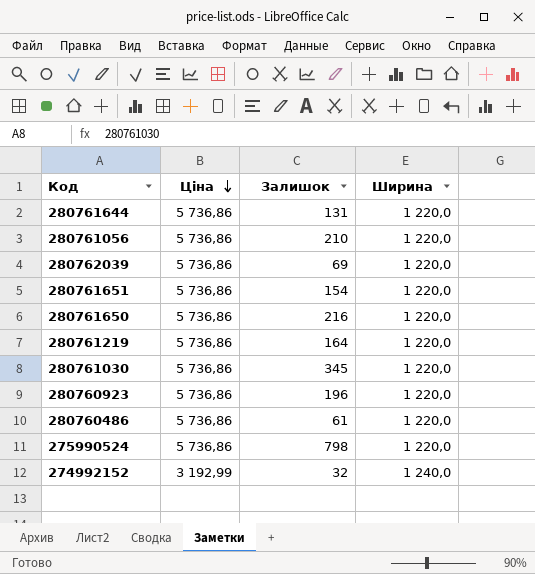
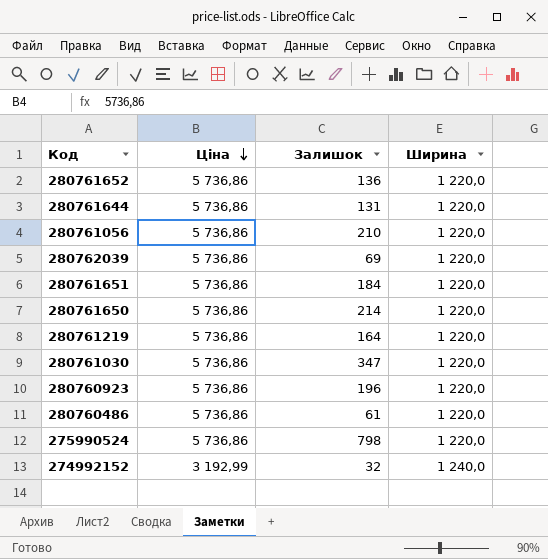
row 280761652: none -> 5 736,86 | 136 | 1 220,0
280761651 | Залишок: 154 -> 184
280761650 | Залишок: 216 -> 214
280761030 | Залишок: 345 -> 347

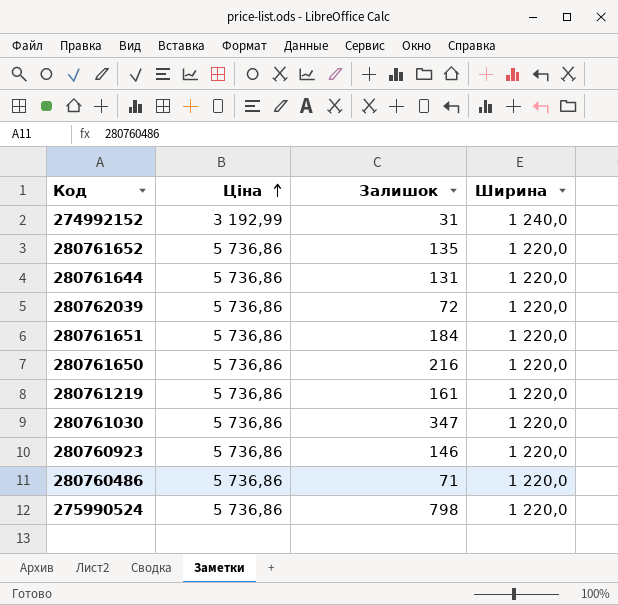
row order: Ціна descending -> Ціна ascending
row 280761056: 5 736,86 | 210 | 1 220,0 -> none
274992152 | Залишок: 32 -> 31
280761652 | Залишок: 136 -> 135
280762039 | Залишок: 69 -> 72
280761650 | Залишок: 214 -> 216
280761219 | Залишок: 164 -> 161
280760923 | Залишок: 196 -> 146
280760486 | Залишок: 61 -> 71

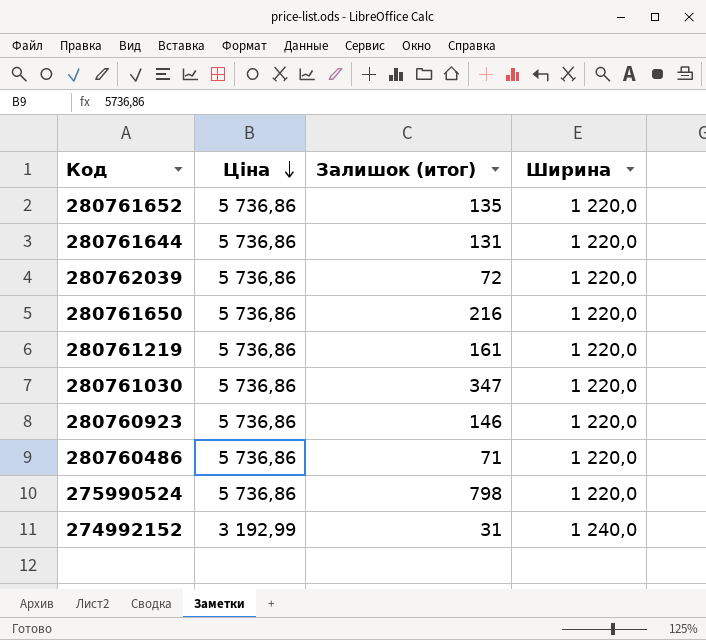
row order: Ціна ascending -> Ціна descending
column name: Залишок -> Залишок (итог)
row 280761651: 5 736,86 | 184 | 1 220,0 -> none

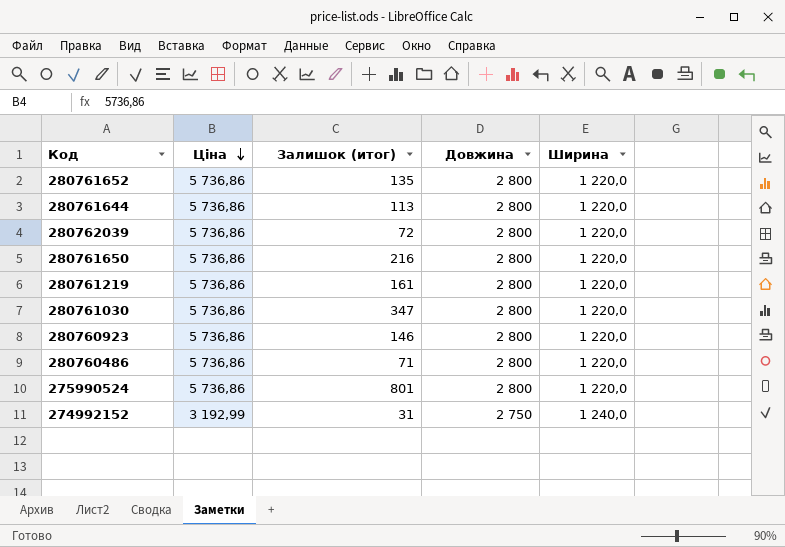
column Довжина | position: none -> 4
280761644 | Залишок (итог): 131 -> 113
275990524 | Залишок (итог): 798 -> 801

